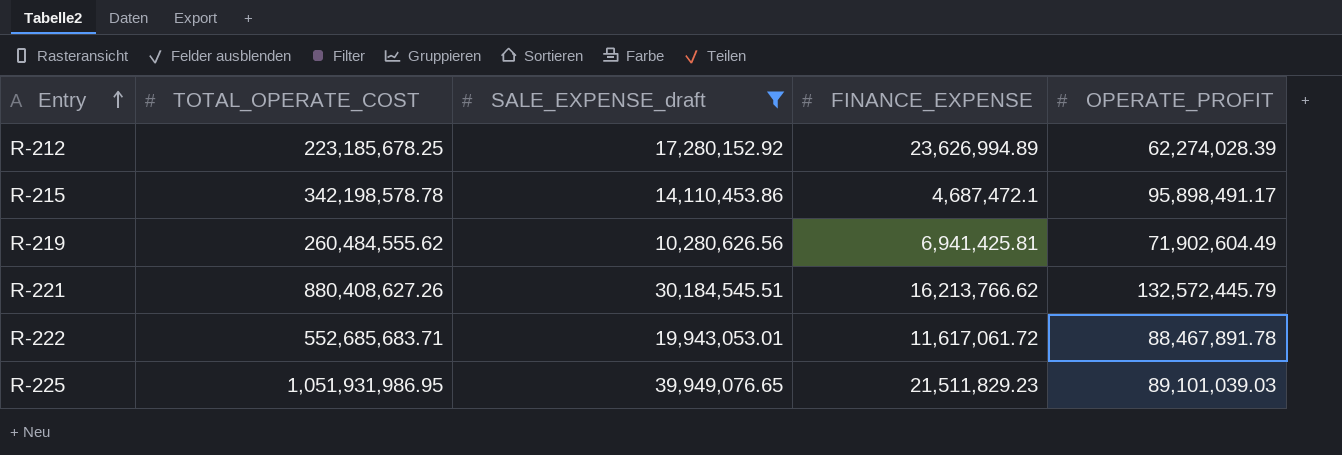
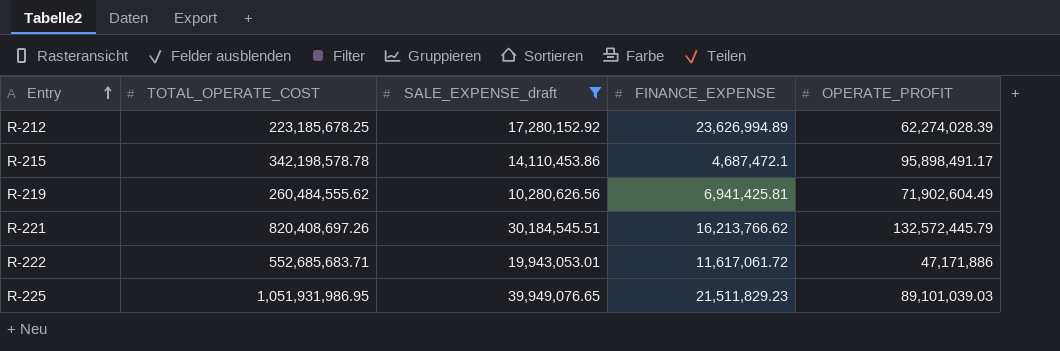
R-221 | TOTAL_OPERATE_COST: 880,408,627.26 -> 820,408,697.26
R-222 | OPERATE_PROFIT: 88,467,891.78 -> 47,171,886

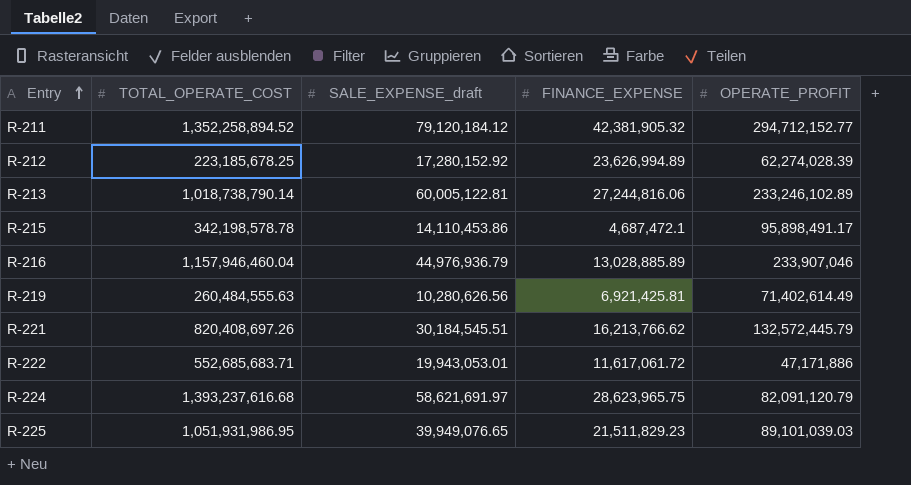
filter: SALE_EXPENSE_draft <= 39,949,076.65 -> none
R-219 | TOTAL_OPERATE_COST: 260,484,555.62 -> 260,484,555.63
R-219 | FINANCE_EXPENSE: 6,941,425.81 -> 6,921,425.81
R-219 | OPERATE_PROFIT: 71,902,604.49 -> 71,402,614.49

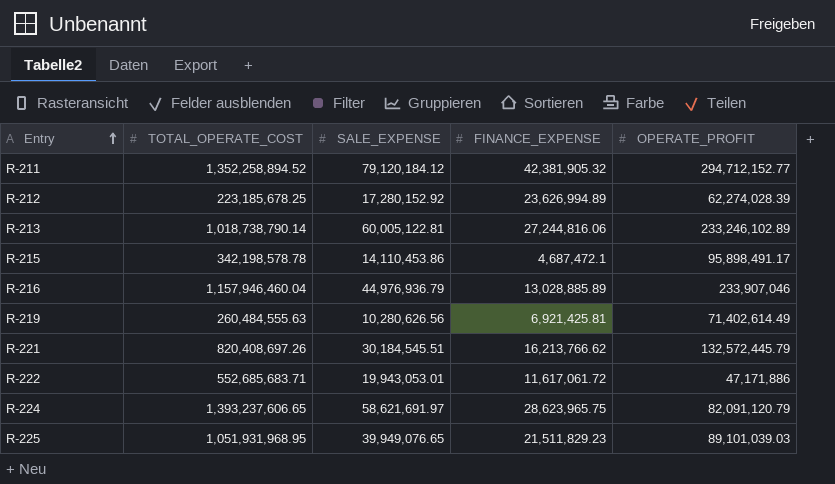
column name: SALE_EXPENSE_draft -> SALE_EXPENSE
R-224 | TOTAL_OPERATE_COST: 1,393,237,616.68 -> 1,393,237,606.65
R-225 | TOTAL_OPERATE_COST: 1,051,931,986.95 -> 1,051,931,968.95

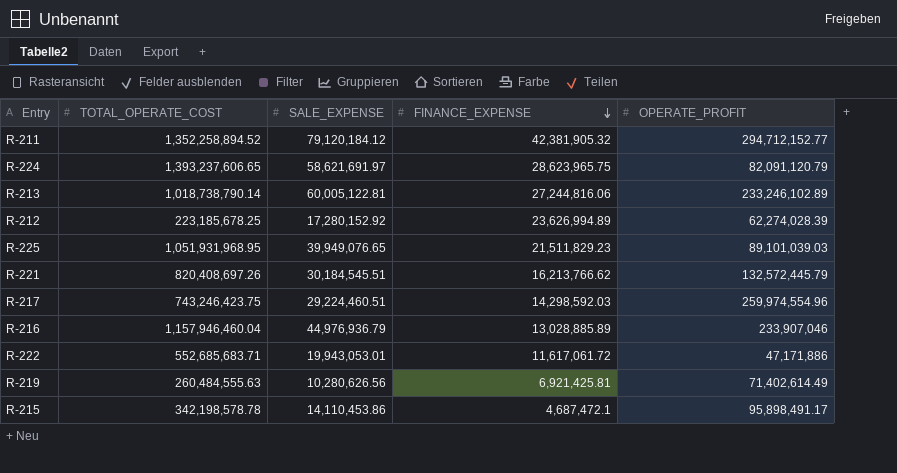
row order: Entry ascending -> FINANCE_EXPENSE descending
row R-217: none -> 743,246,423.75 | 29,224,460.51 | 14,298,592.03 | 259,974,554.96

